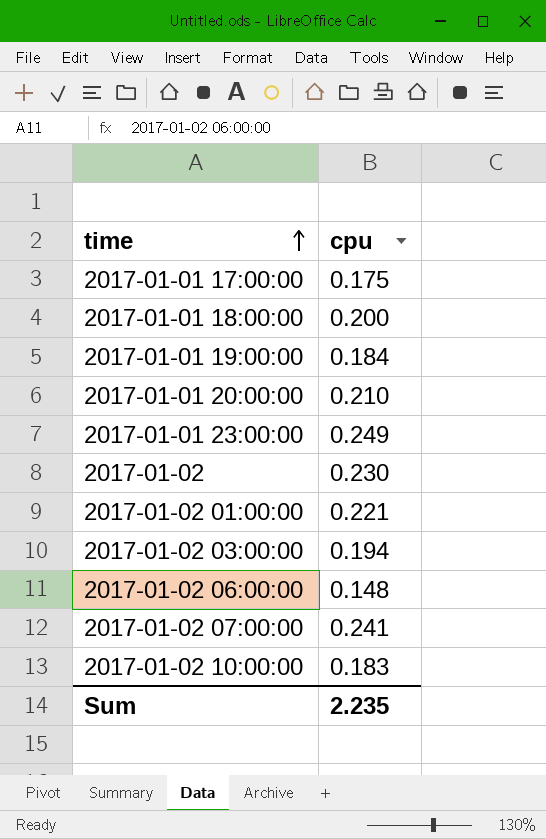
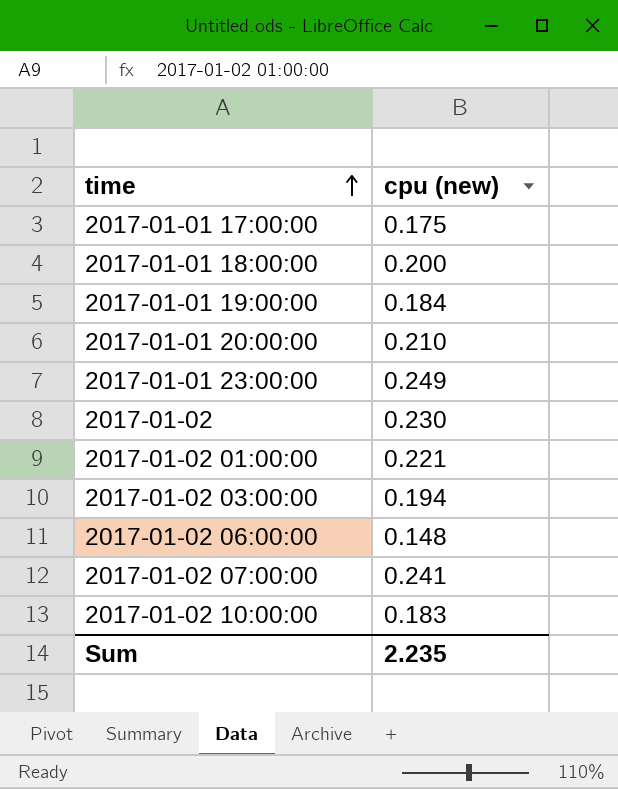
column name: cpu -> cpu (new)

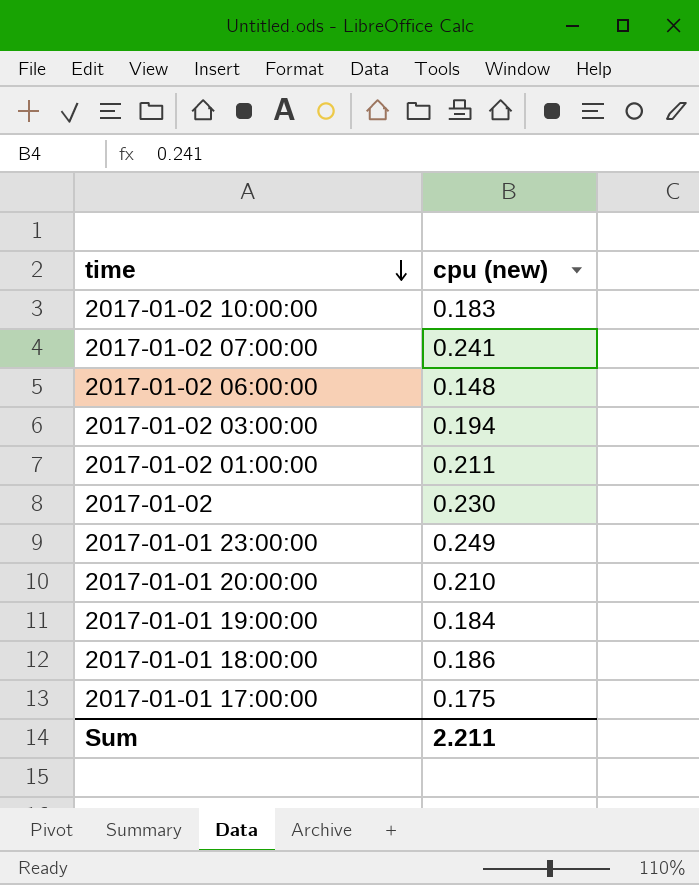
row order: time ascending -> time descending
2017-01-02 01:00:00 | cpu (new): 0.221 -> 0.211
2017-01-01 18:00:00 | cpu (new): 0.200 -> 0.186
Sum | cpu (new): 2.235 -> 2.211

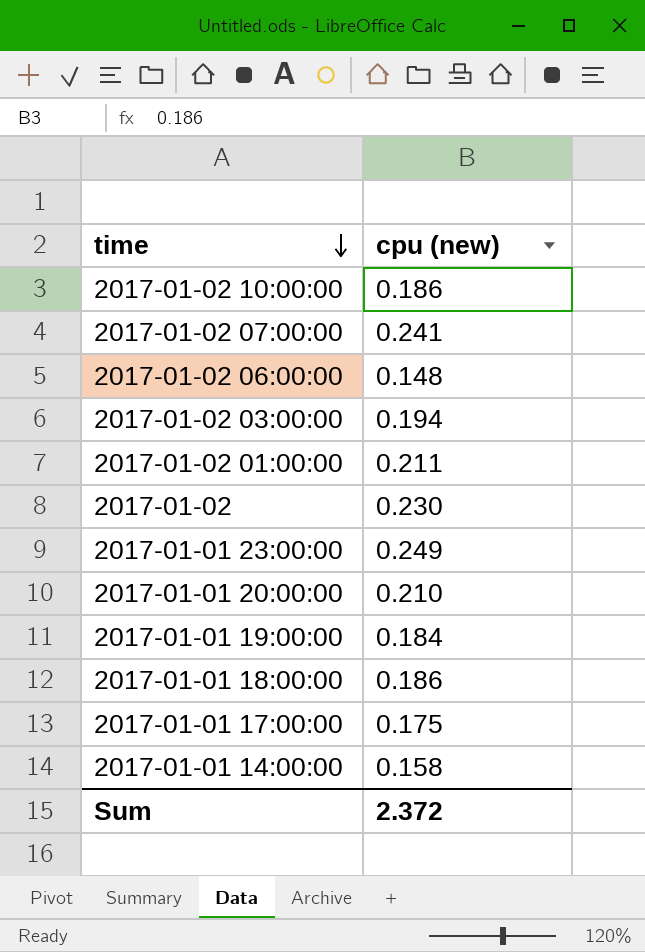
2017-01-02 10:00:00 | cpu (new): 0.183 -> 0.186
row 2017-01-01 14:00:00: none -> 0.158
Sum | cpu (new): 2.211 -> 2.372

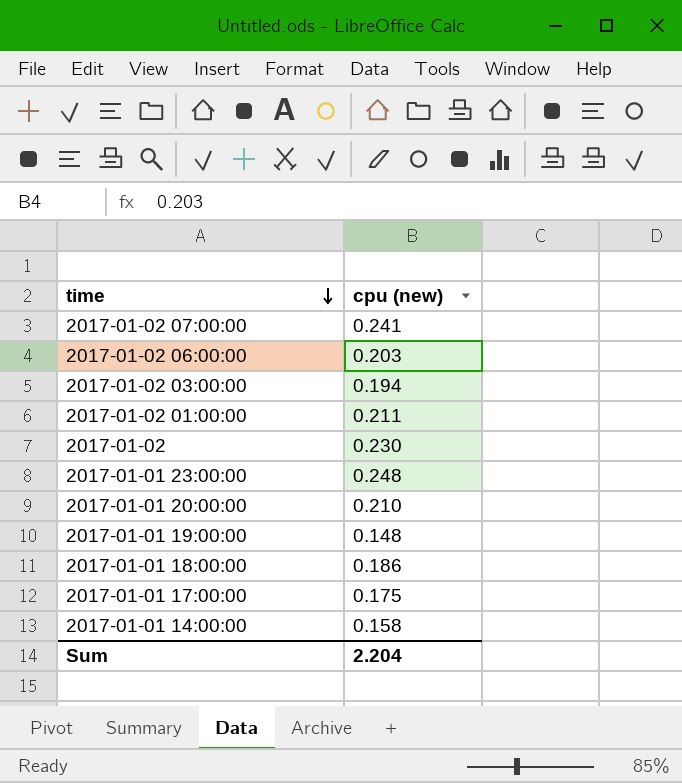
row 2017-01-02 10:00:00: 0.186 -> none
2017-01-02 06:00:00 | cpu (new): 0.148 -> 0.203
2017-01-01 23:00:00 | cpu (new): 0.249 -> 0.248
2017-01-01 19:00:00 | cpu (new): 0.184 -> 0.148
Sum | cpu (new): 2.372 -> 2.204

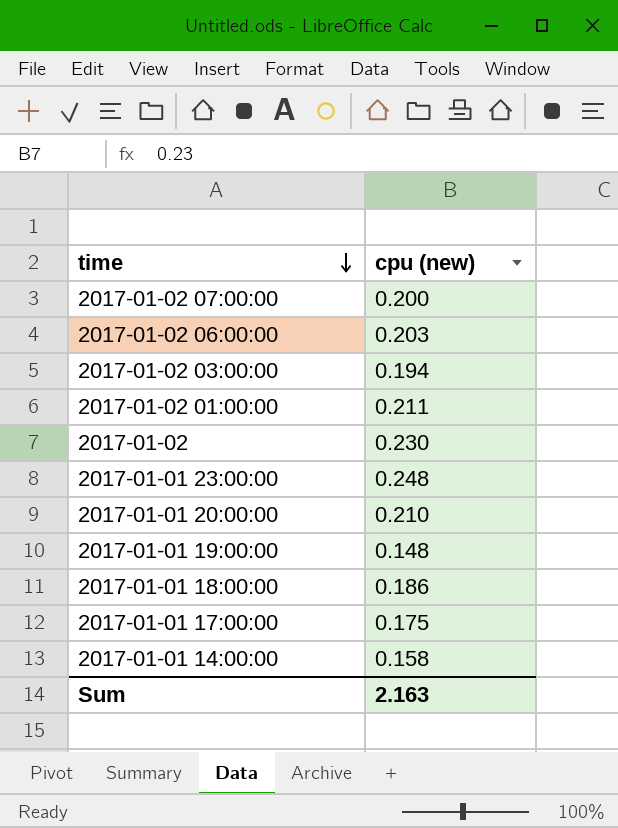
2017-01-02 07:00:00 | cpu (new): 0.241 -> 0.200
Sum | cpu (new): 2.204 -> 2.163

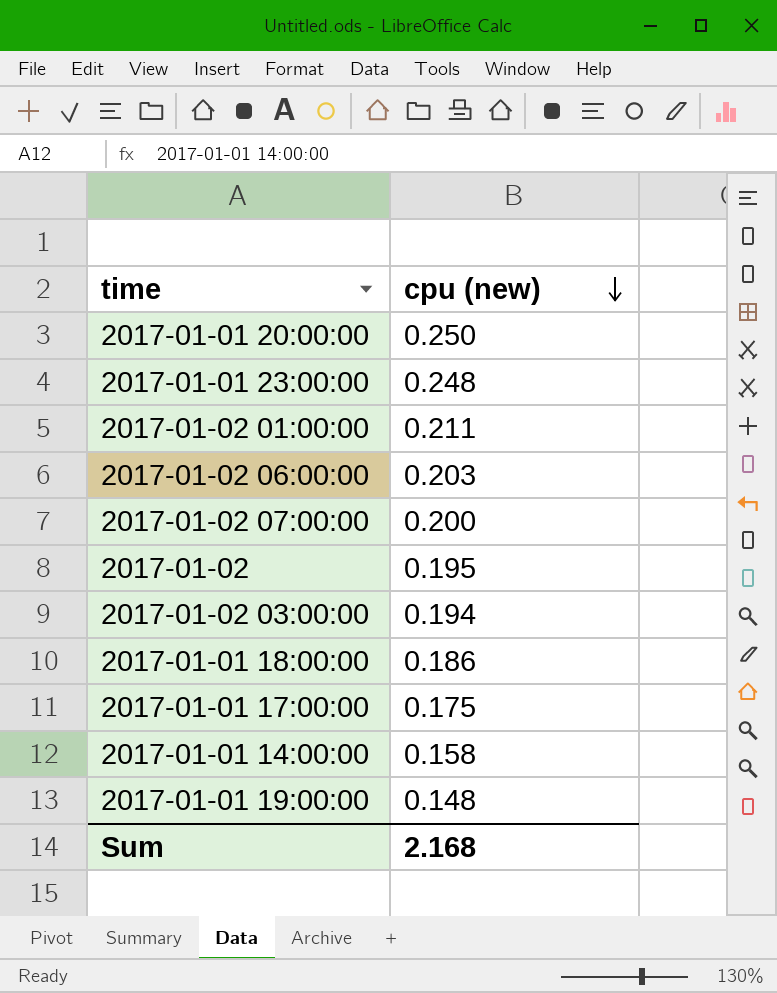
row order: time descending -> cpu (new) descending
2017-01-01 20:00:00 | cpu (new): 0.210 -> 0.250
2017-01-02 | cpu (new): 0.230 -> 0.195
Sum | cpu (new): 2.163 -> 2.168

